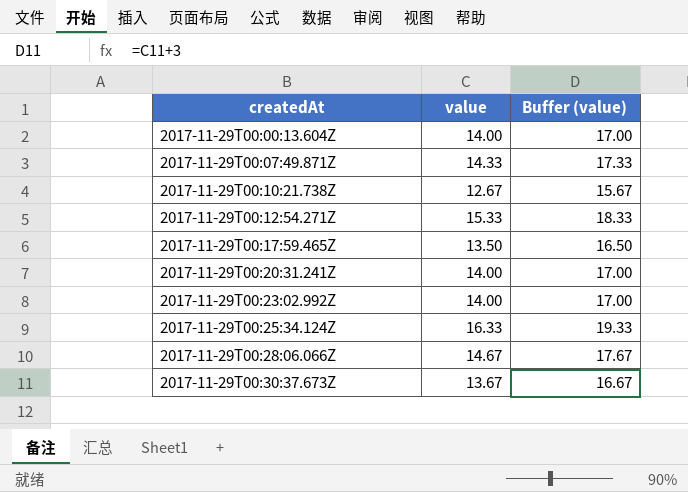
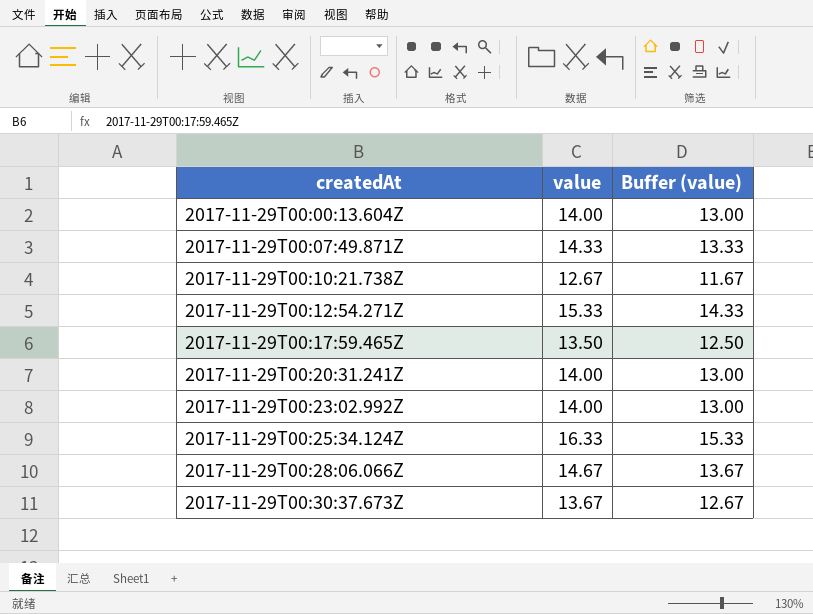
column Buffer (value) | formula: [value] + 3 -> [value] - 1

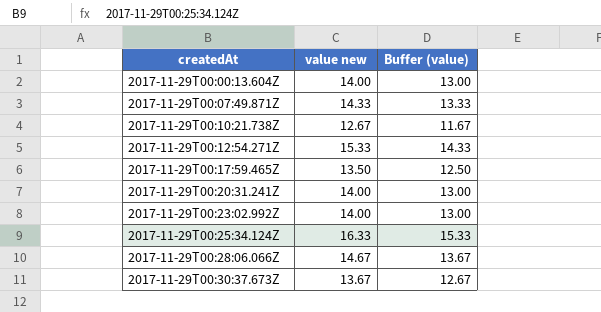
column name: value -> value new

